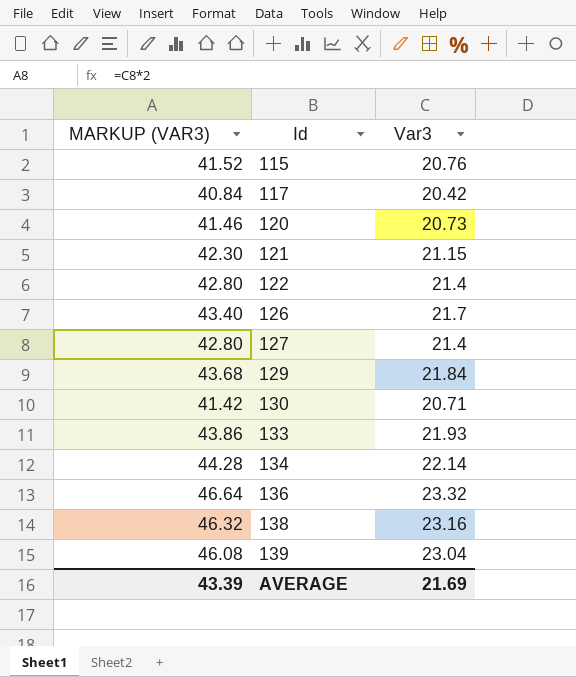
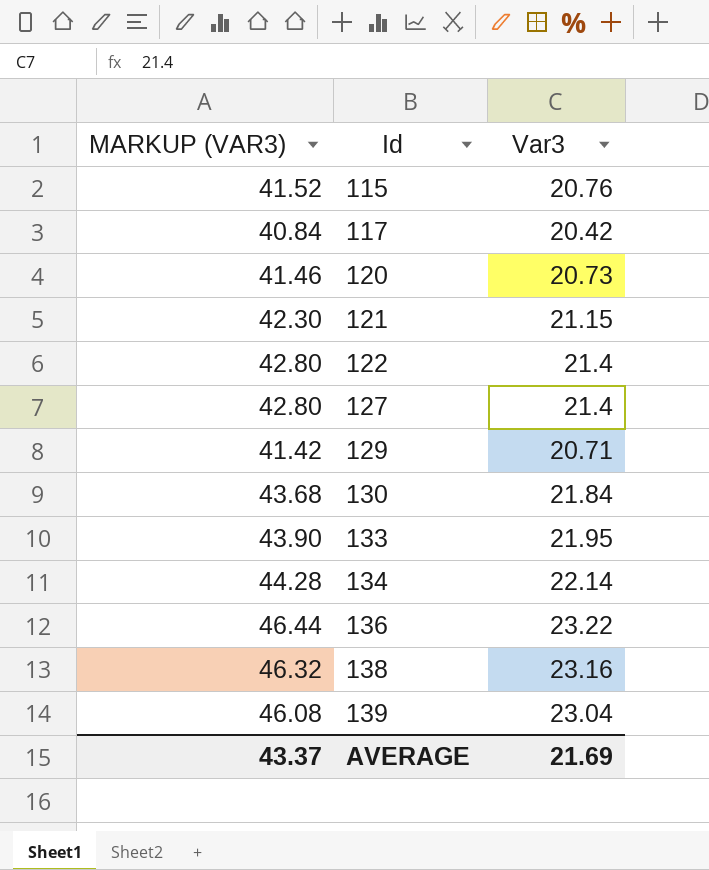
row 126: 43.40 | 21.7 -> none
129 | MARKUP (VAR3): 43.68 -> 41.42
129 | Var3: 21.84 -> 20.71
130 | MARKUP (VAR3): 41.42 -> 43.68
130 | Var3: 20.71 -> 21.84
133 | MARKUP (VAR3): 43.86 -> 43.90
133 | Var3: 21.93 -> 21.95
136 | MARKUP (VAR3): 46.64 -> 46.44
136 | Var3: 23.32 -> 23.22
AVERAGE | MARKUP (VAR3): 43.39 -> 43.37

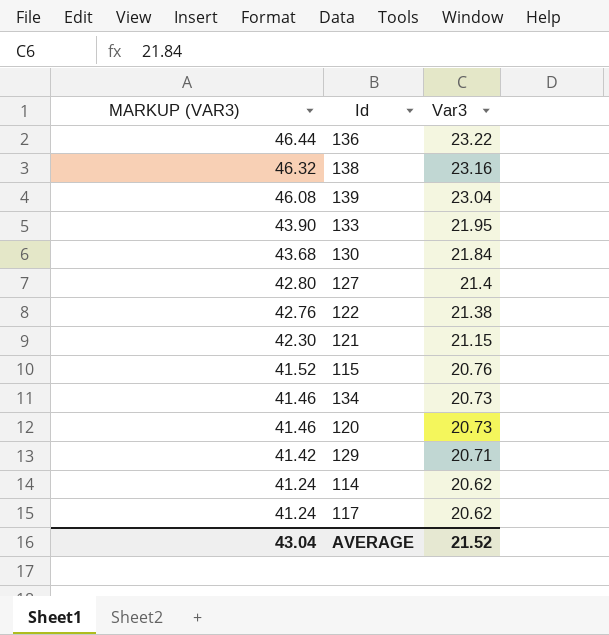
row order: Id ascending -> MARKUP (VAR3) descending
122 | MARKUP (VAR3): 42.80 -> 42.76
122 | Var3: 21.4 -> 21.38
134 | MARKUP (VAR3): 44.28 -> 41.46
134 | Var3: 22.14 -> 20.73
row 114: none -> 41.24 | 20.62
117 | MARKUP (VAR3): 40.84 -> 41.24
117 | Var3: 20.42 -> 20.62
AVERAGE | MARKUP (VAR3): 43.37 -> 43.04
AVERAGE | Var3: 21.69 -> 21.52

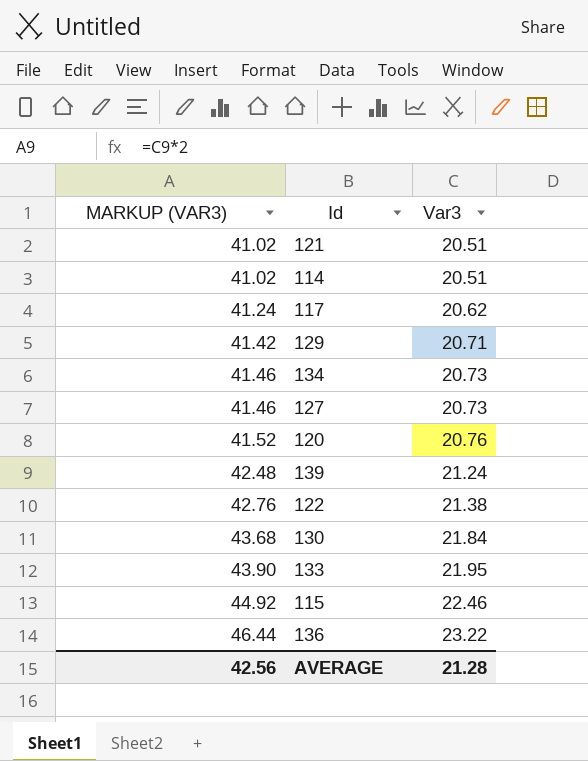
row order: MARKUP (VAR3) descending -> MARKUP (VAR3) ascending
row 138: 46.32 | 23.16 -> none
121 | MARKUP (VAR3): 42.30 -> 41.02
121 | Var3: 21.15 -> 20.51
114 | MARKUP (VAR3): 41.24 -> 41.02
114 | Var3: 20.62 -> 20.51
127 | MARKUP (VAR3): 42.80 -> 41.46
127 | Var3: 21.4 -> 20.73
120 | MARKUP (VAR3): 41.46 -> 41.52
120 | Var3: 20.73 -> 20.76
139 | MARKUP (VAR3): 46.08 -> 42.48
139 | Var3: 23.04 -> 21.24
115 | MARKUP (VAR3): 41.52 -> 44.92
115 | Var3: 20.76 -> 22.46
AVERAGE | MARKUP (VAR3): 43.04 -> 42.56
AVERAGE | Var3: 21.52 -> 21.28

